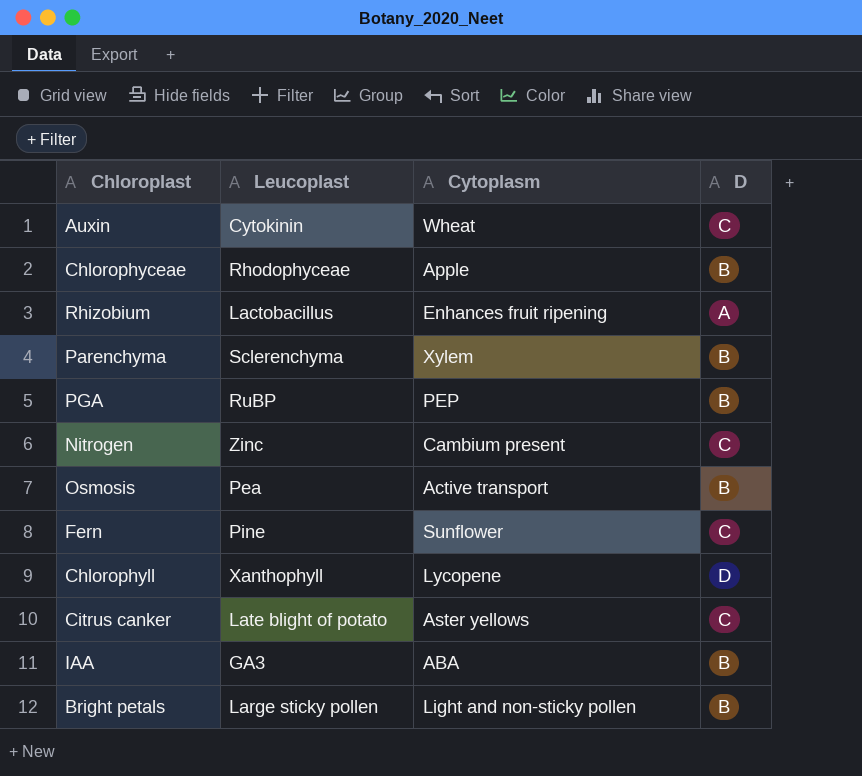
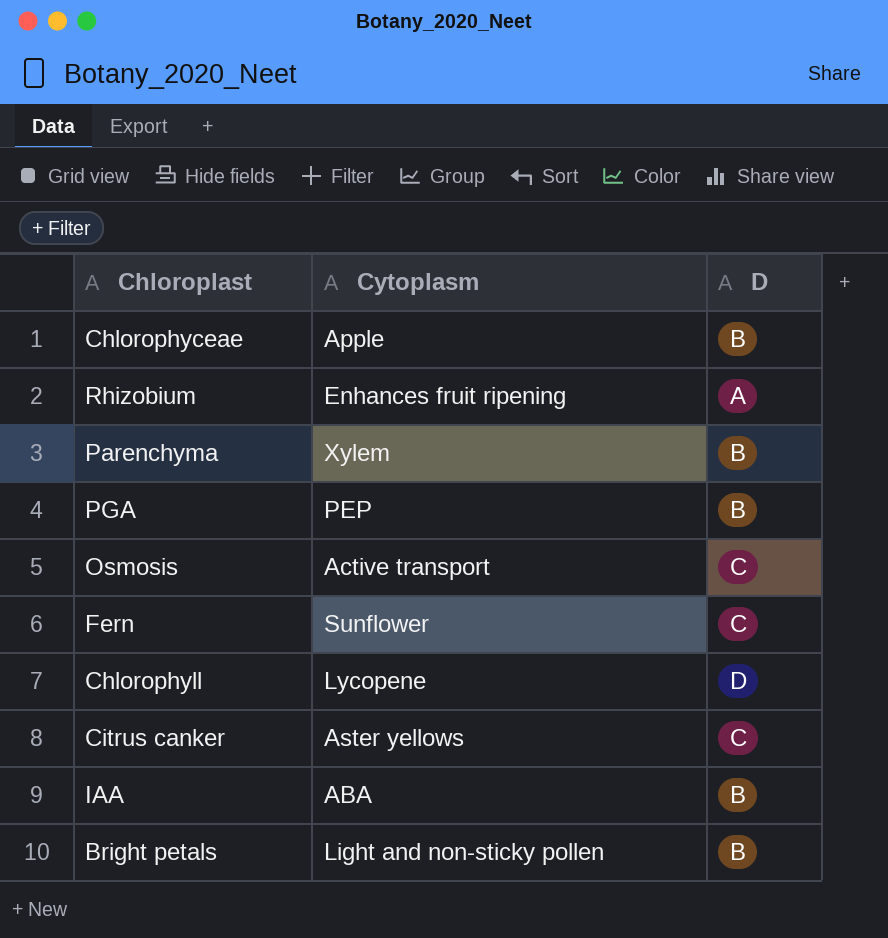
column Leucoplast | position: 2 -> none
row Auxin: Cytokinin | Wheat | C -> none
row Nitrogen: Zinc | Cambium present | C -> none
Osmosis | D: B -> C

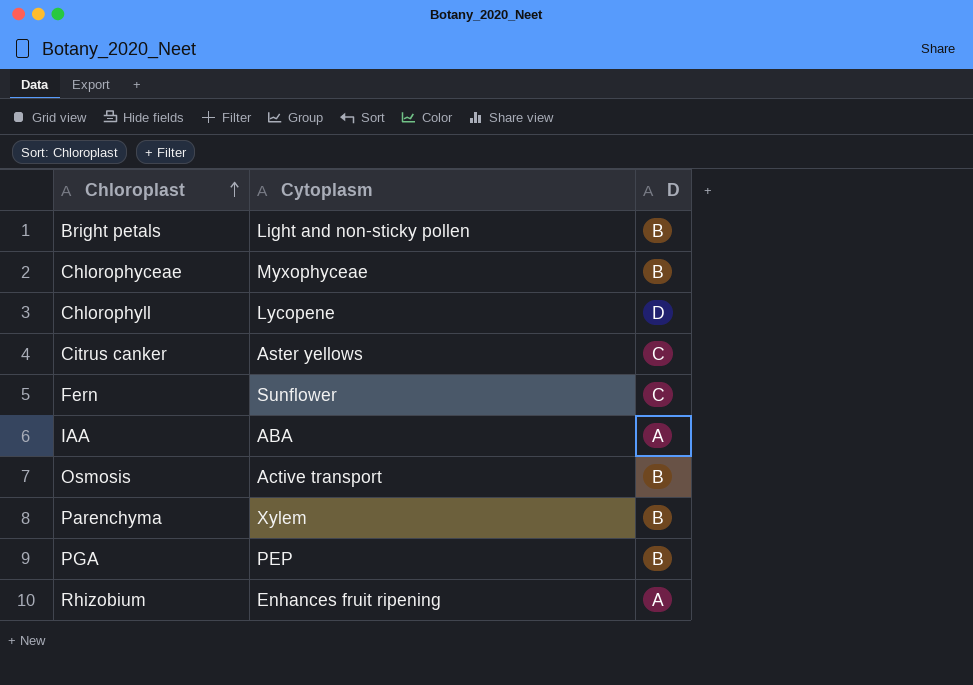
row order: none -> Chloroplast ascending
Chlorophyceae | Cytoplasm: Apple -> Myxophyceae
IAA | D: B -> A
Osmosis | D: C -> B

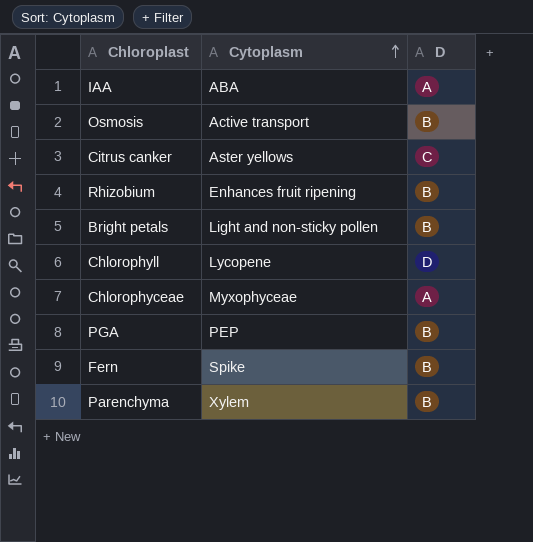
row order: Chloroplast ascending -> Cytoplasm ascending
Rhizobium | D: A -> B
Chlorophyceae | D: B -> A
Fern | Cytoplasm: Sunflower -> Spike
Fern | D: C -> B

